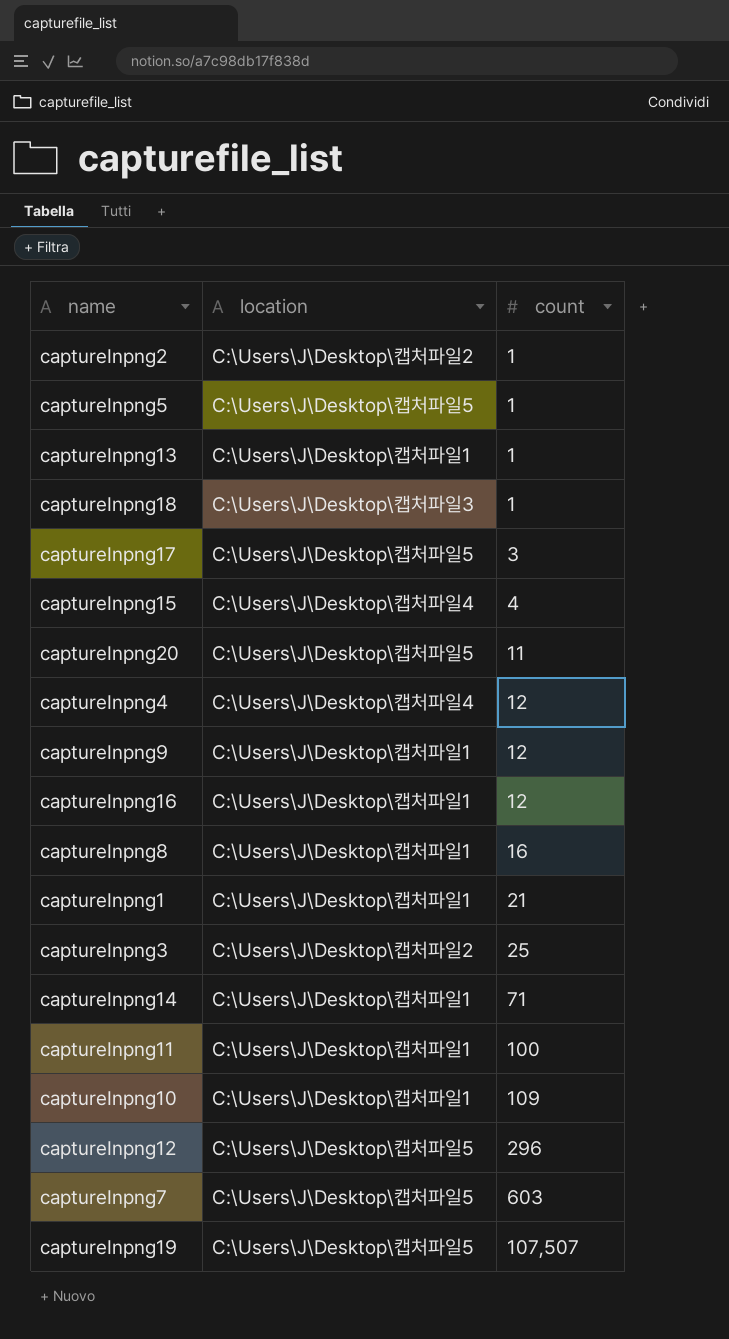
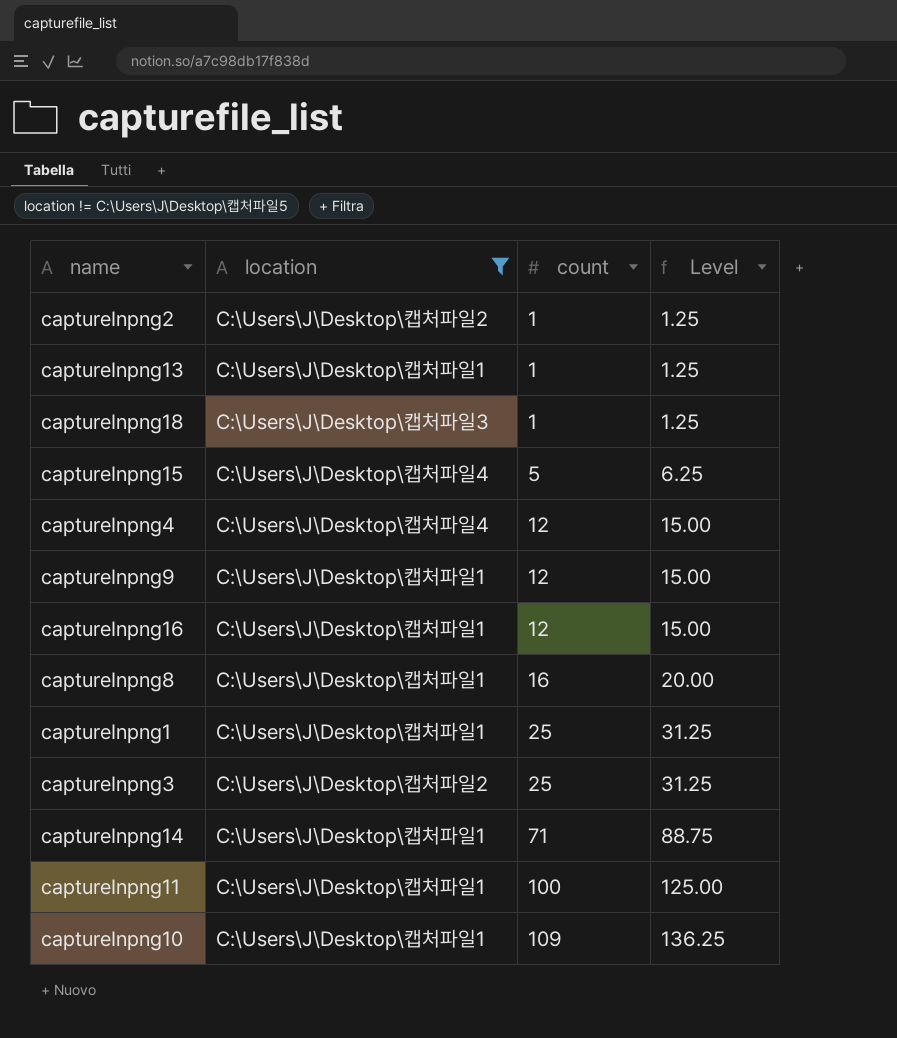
filter: none -> location != C:\Users\J\Desktop\캡처파일5
column Level | formula: none -> [count] * 1.25
captureInpng15 | count: 4 -> 5
captureInpng1 | count: 21 -> 25

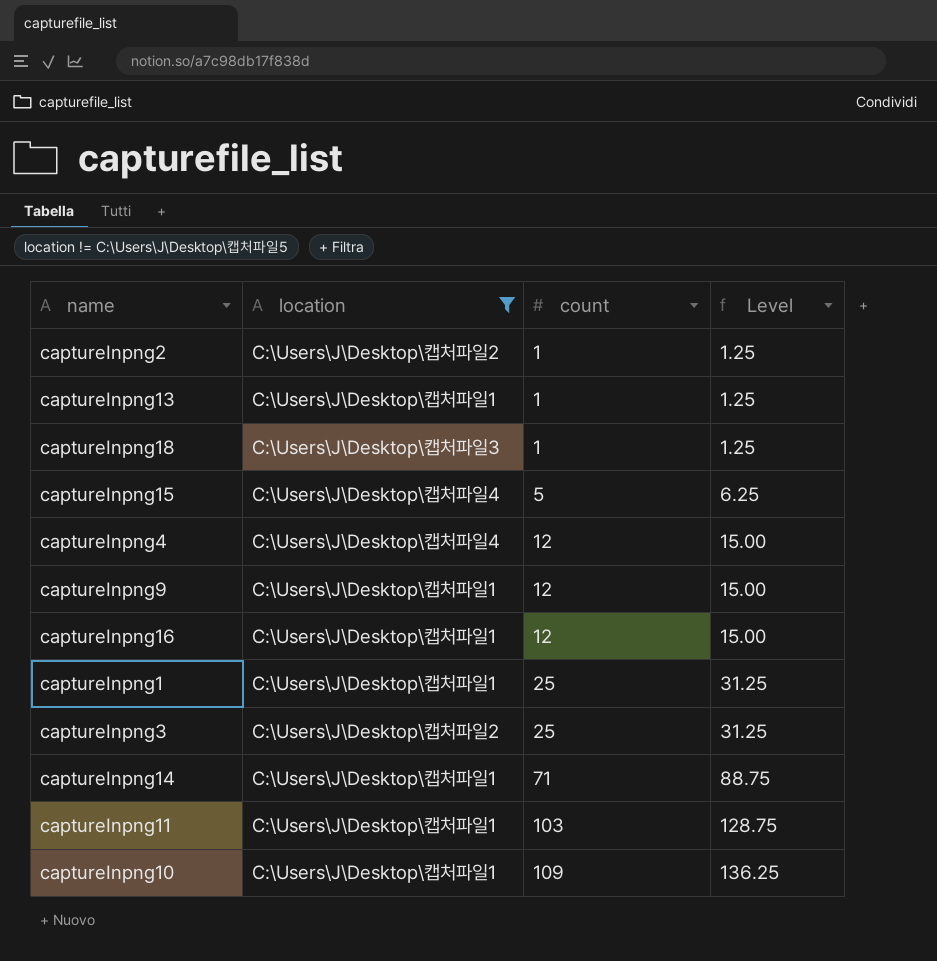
row captureInpng8: C:\Users\J\Desktop\캡처파일1 | 16 | 20.00 -> none
captureInpng11 | count: 100 -> 103
captureInpng11 | Level: 125.00 -> 128.75

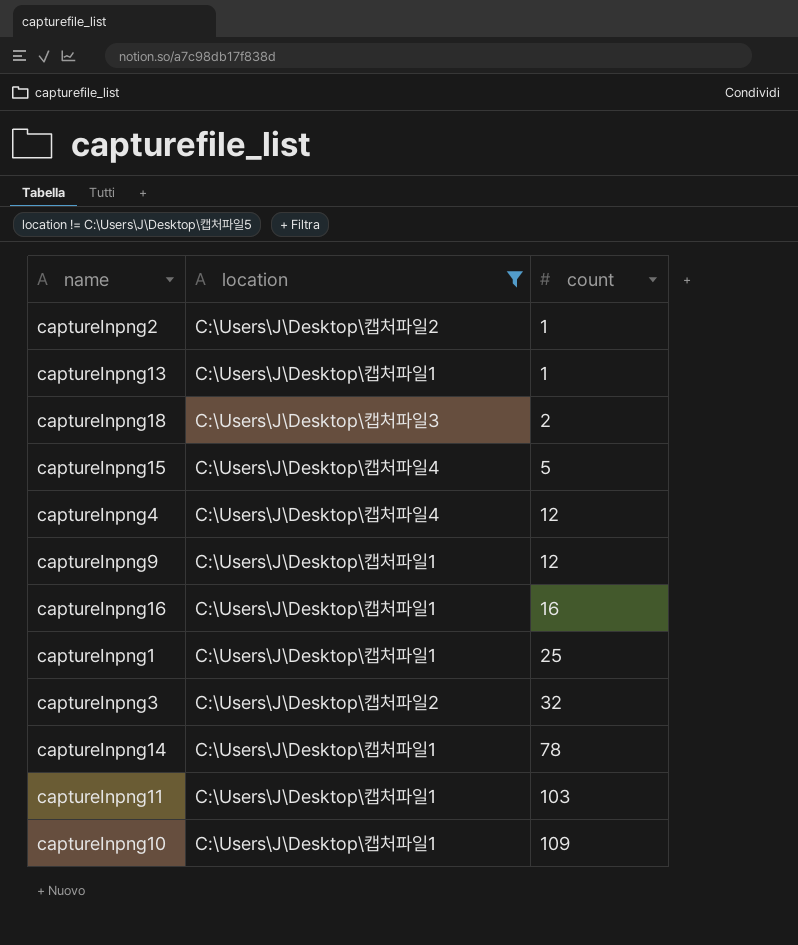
column Level | formula: [count] * 1.25 -> none
captureInpng18 | count: 1 -> 2
captureInpng16 | count: 12 -> 16
captureInpng3 | count: 25 -> 32
captureInpng14 | count: 71 -> 78

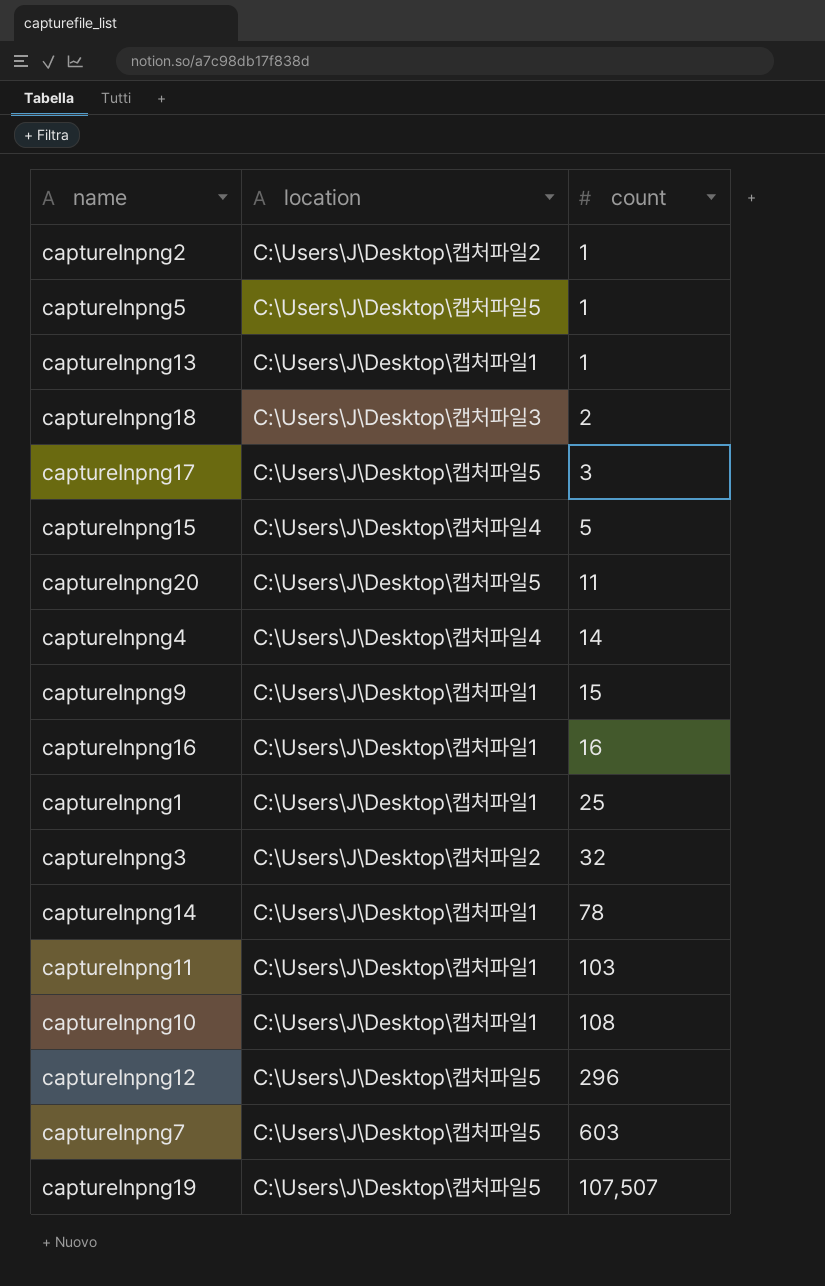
filter: location != C:\Users\J\Desktop\캡처파일5 -> none
captureInpng4 | count: 12 -> 14
captureInpng9 | count: 12 -> 15
captureInpng10 | count: 109 -> 108

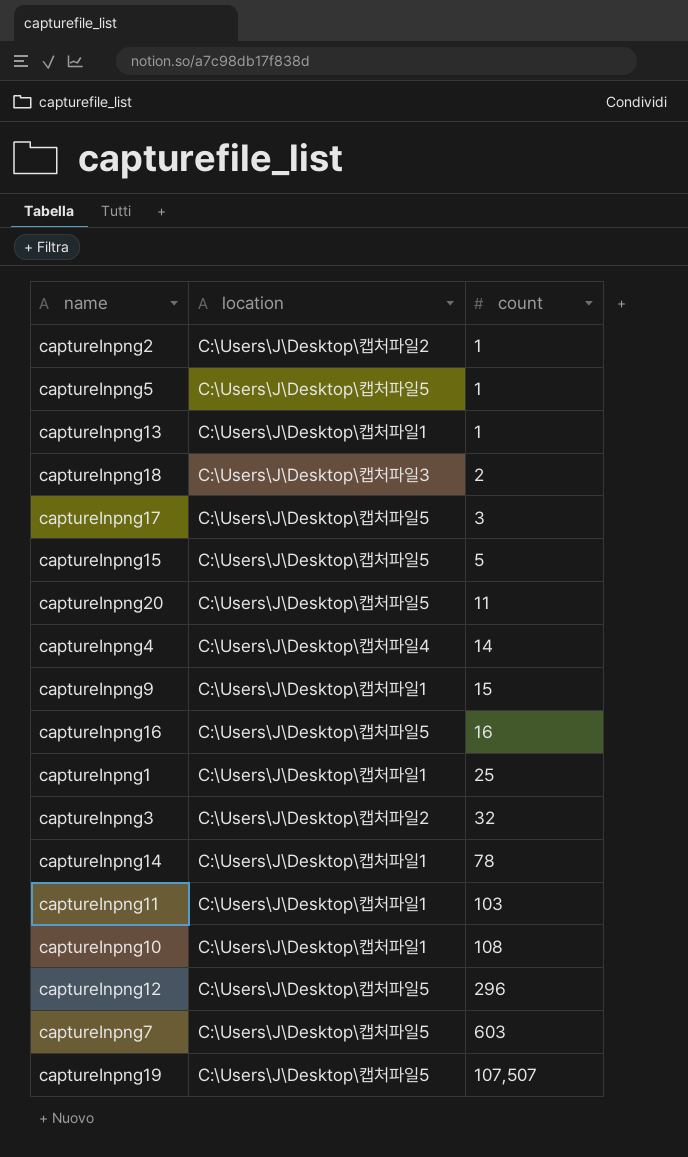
captureInpng15 | location: C:\Users\J\Desktop\캡처파일4 -> C:\Users\J\Desktop\캡처파일5
captureInpng16 | location: C:\Users\J\Desktop\캡처파일1 -> C:\Users\J\Desktop\캡처파일5

